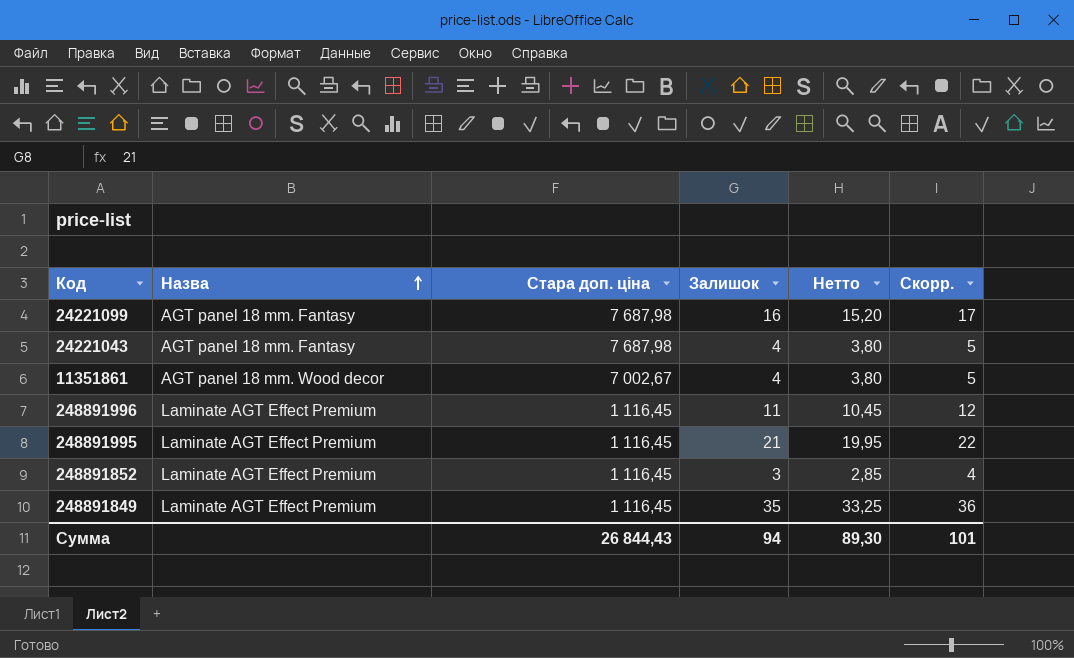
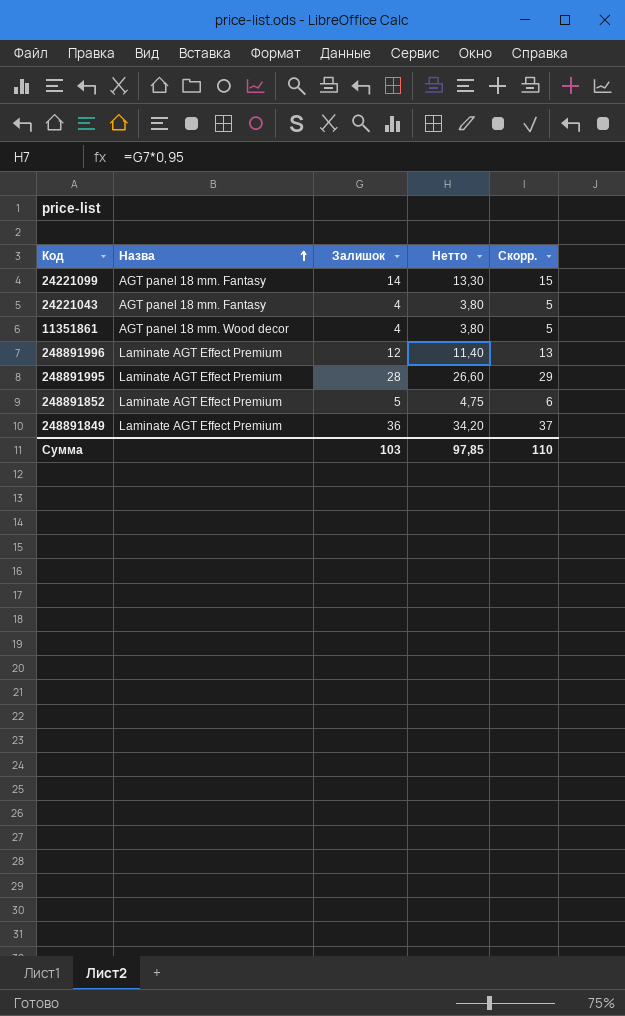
column Стара доп. ціна | position: 3 -> none
24221099 | Залишок: 16 -> 14
24221099 | Нетто: 15,20 -> 13,30
24221099 | Скорр.: 17 -> 15
248891996 | Залишок: 11 -> 12
248891996 | Нетто: 10,45 -> 11,40
248891996 | Скорр.: 12 -> 13
248891995 | Залишок: 21 -> 28
248891995 | Нетто: 19,95 -> 26,60
248891995 | Скорр.: 22 -> 29
248891852 | Залишок: 3 -> 5
248891852 | Нетто: 2,85 -> 4,75
248891852 | Скорр.: 4 -> 6
248891849 | Залишок: 35 -> 36
248891849 | Нетто: 33,25 -> 34,20
248891849 | Скорр.: 36 -> 37
Сумма | Залишок: 94 -> 103
Сумма | Нетто: 89,30 -> 97,85
Сумма | Скорр.: 101 -> 110

